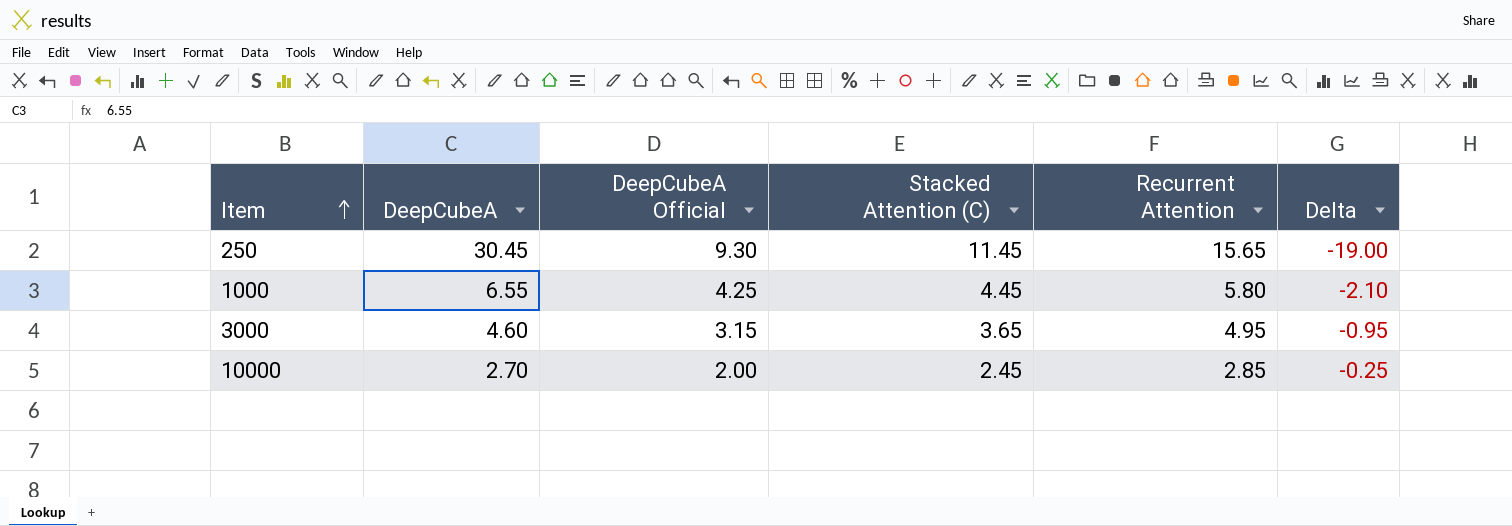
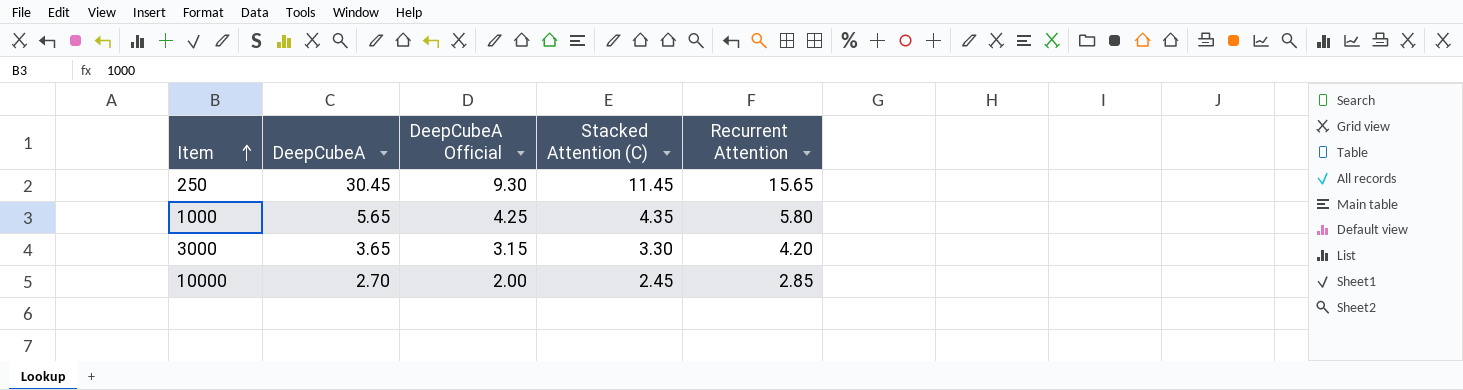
column Delta | formula: [Stacked Attention (C)] - [DeepCubeA] -> none
1000 | DeepCubeA: 6.55 -> 5.65
1000 | Stacked Attention (C): 4.45 -> 4.35
3000 | DeepCubeA: 4.60 -> 3.65
3000 | Stacked Attention (C): 3.65 -> 3.30
3000 | Recurrent Attention: 4.95 -> 4.20

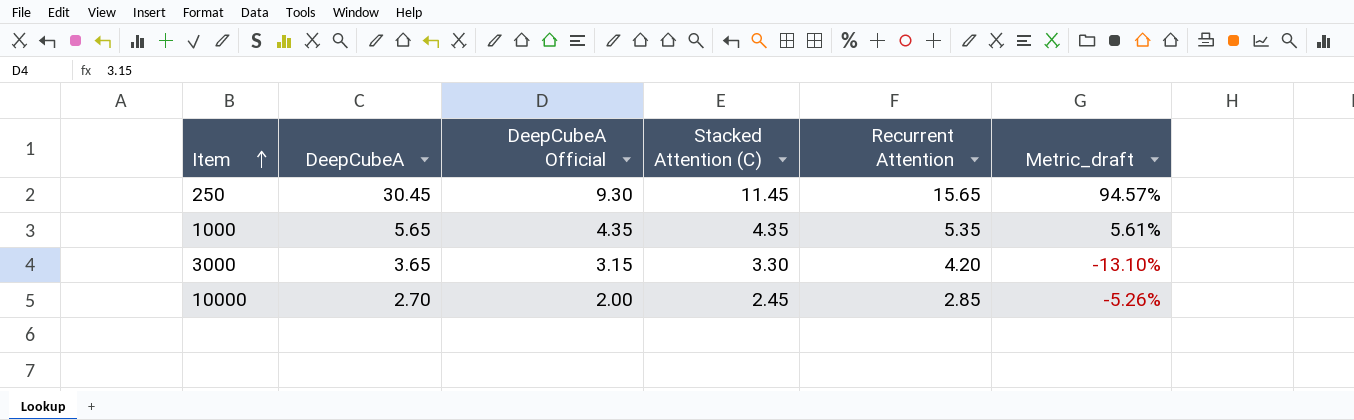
column Metric_draft | formula: none -> ([DeepCubeA] - [Recurrent Attention]) / [Recurrent Attention]
1000 | DeepCubeA Official: 4.25 -> 4.35
1000 | Recurrent Attention: 5.80 -> 5.35

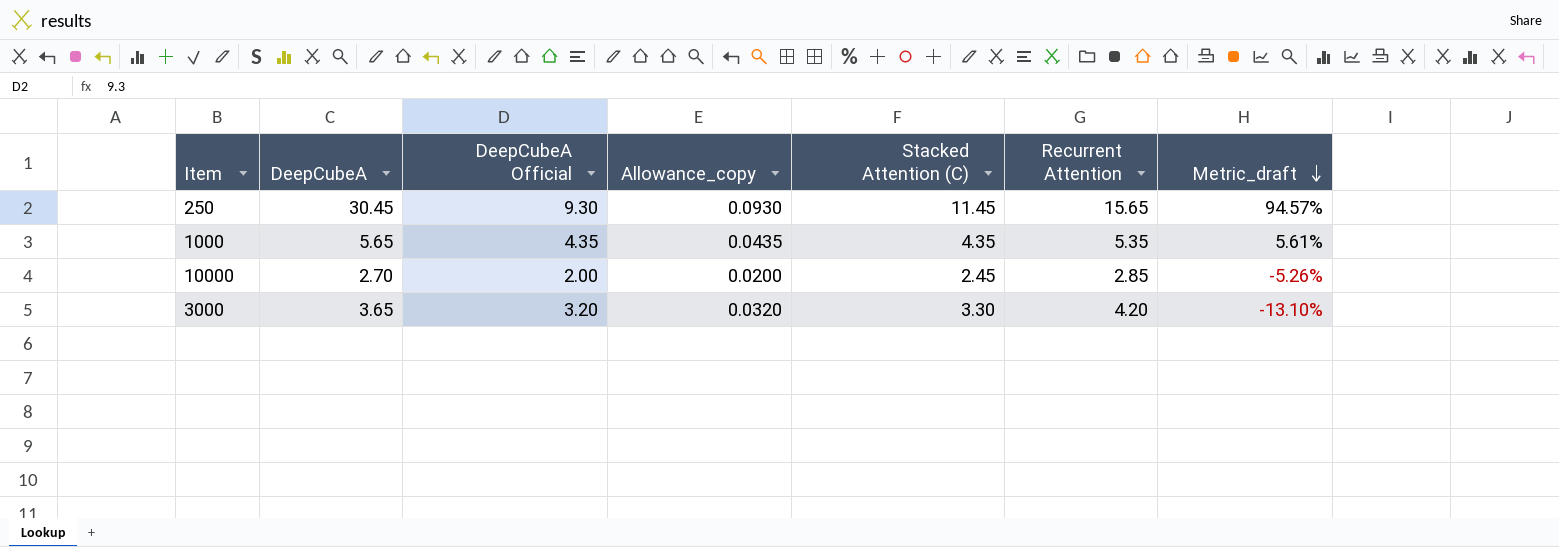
row order: Item ascending -> Metric_draft descending
column Allowance_copy | formula: none -> [DeepCubeA Official] * 0.01
3000 | DeepCubeA Official: 3.15 -> 3.20

